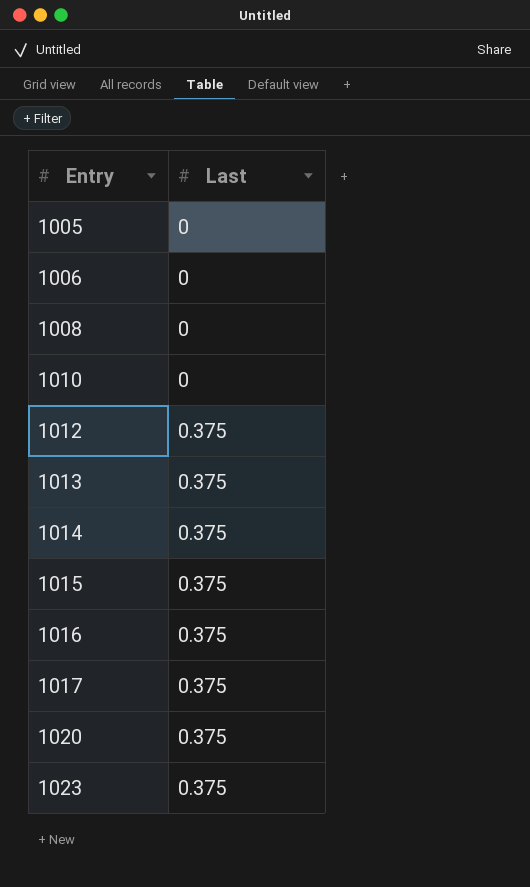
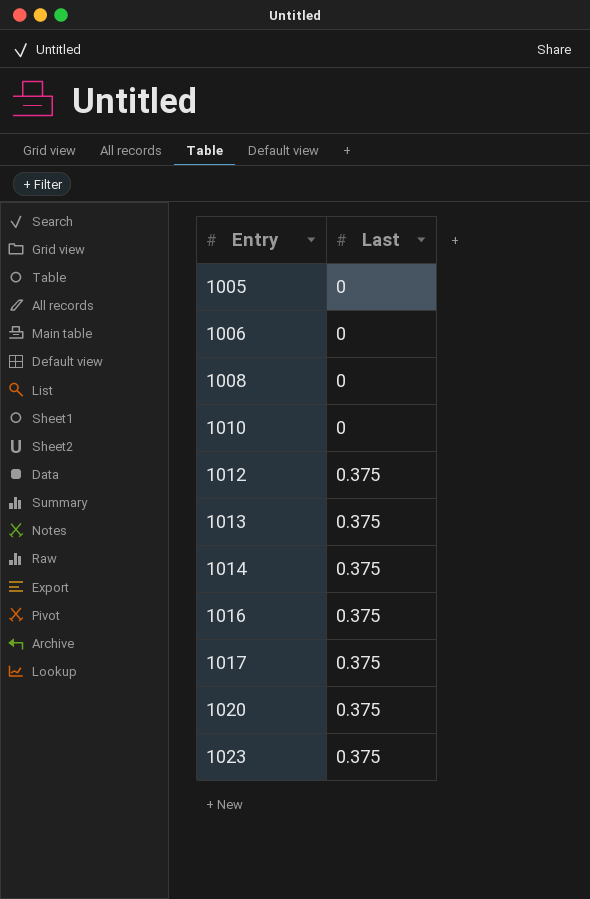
row 1015: 0.375 -> none

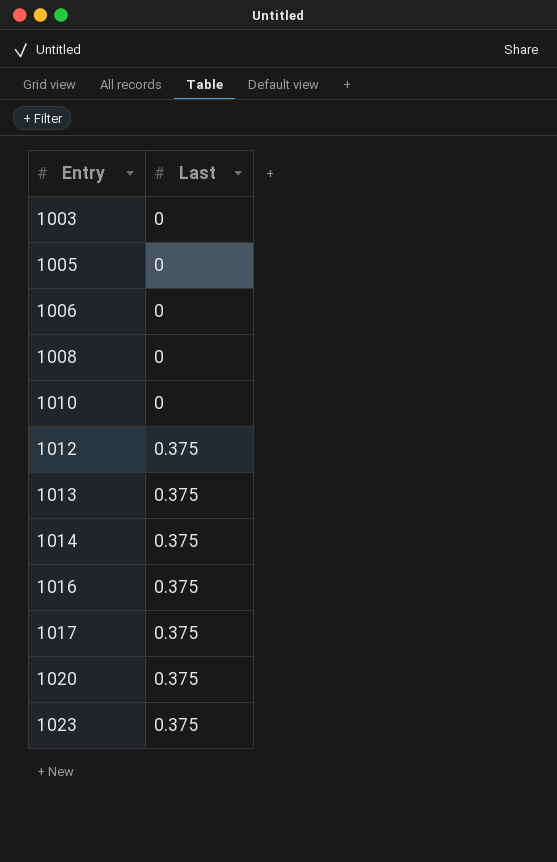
row 1003: none -> 0

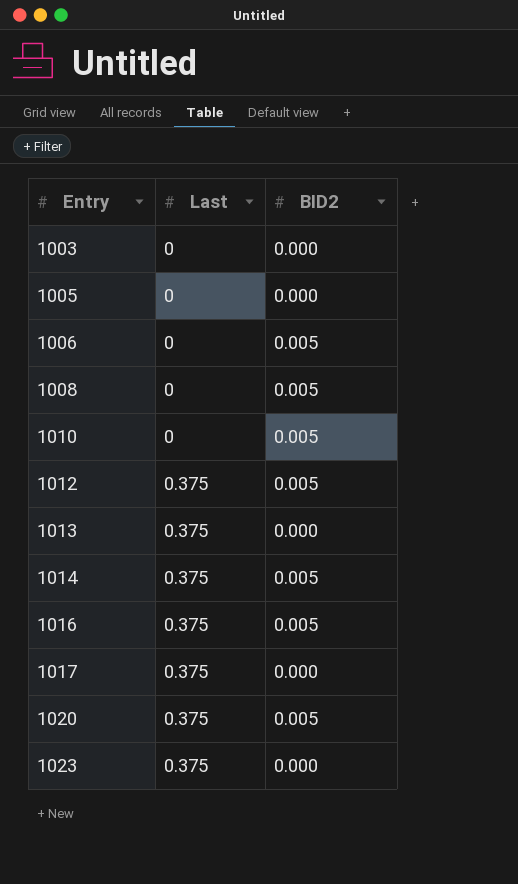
column BID2 | position: none -> 3

